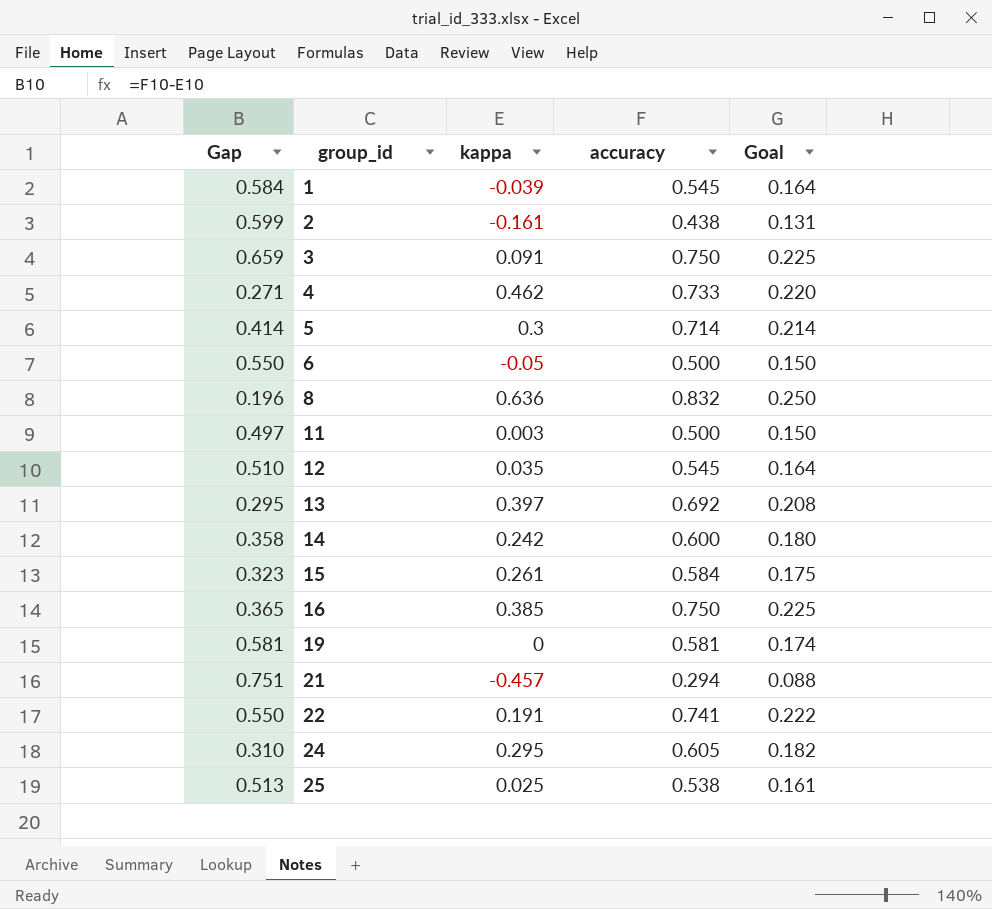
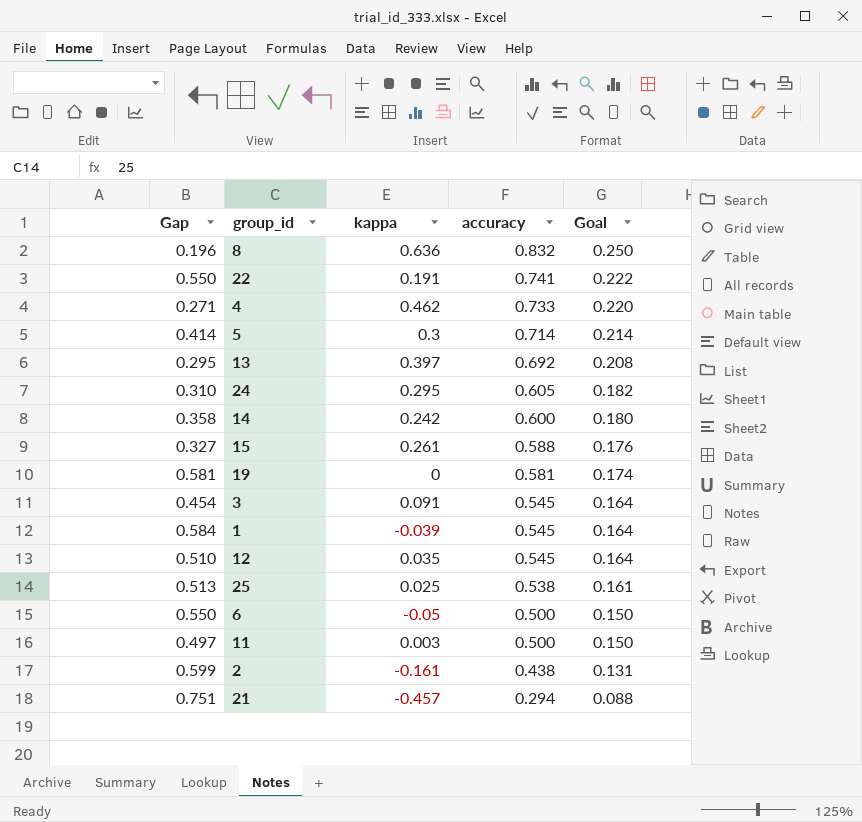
row order: group_id ascending -> accuracy descending
row 16: 0.365 | 0.385 | 0.750 | 0.225 -> none
15 | Gap: 0.323 -> 0.327
15 | accuracy: 0.584 -> 0.588
15 | Goal: 0.175 -> 0.176
3 | Gap: 0.659 -> 0.454
3 | accuracy: 0.750 -> 0.545
3 | Goal: 0.225 -> 0.164

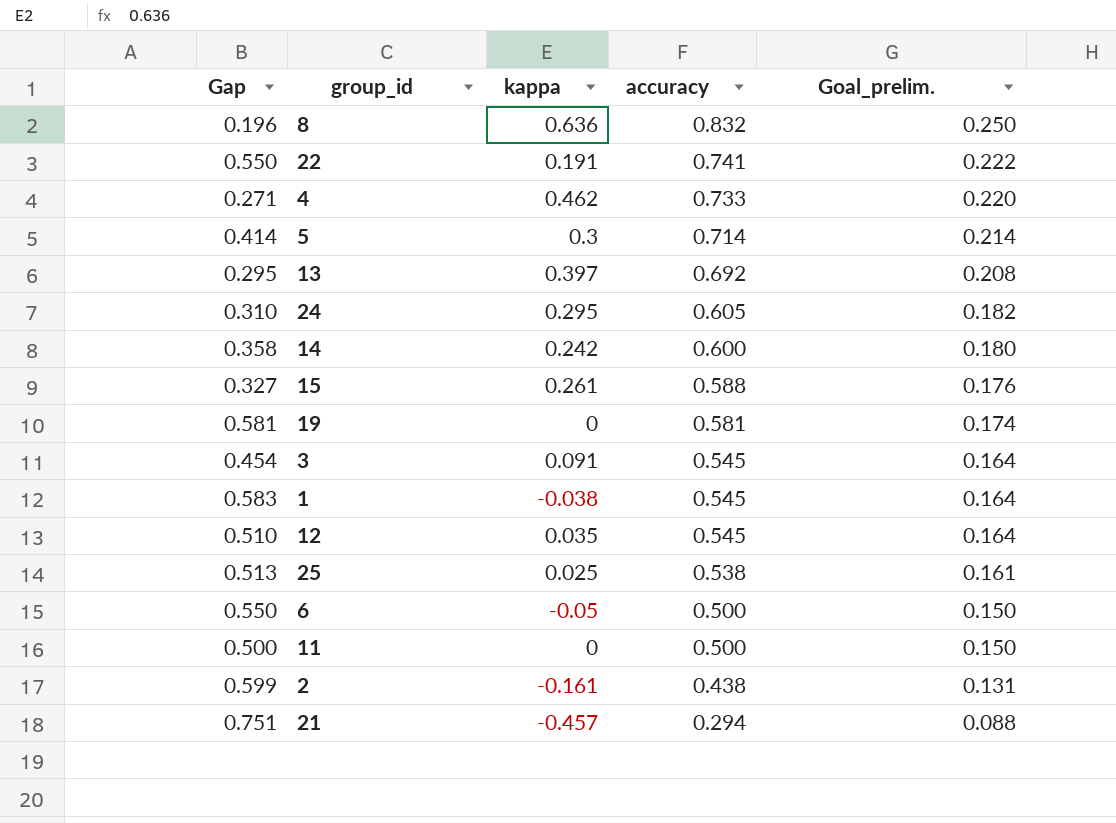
column name: Goal -> Goal_prelim.
1 | Gap: 0.584 -> 0.583
1 | kappa: -0.039 -> -0.038
11 | Gap: 0.497 -> 0.500
11 | kappa: 0.003 -> 0

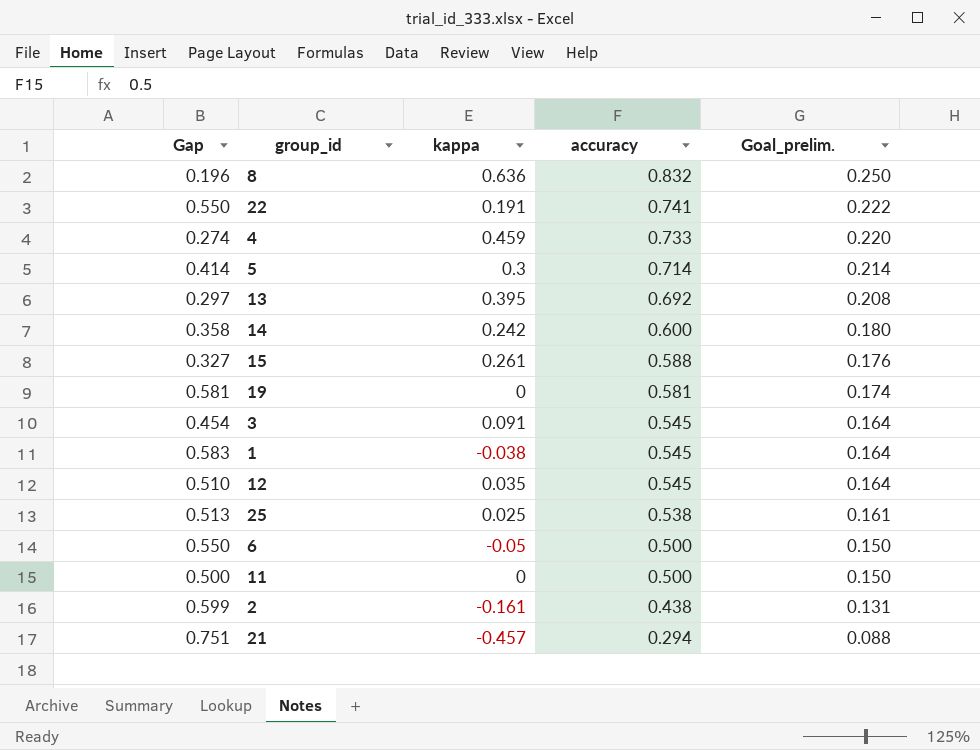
row 24: 0.310 | 0.295 | 0.605 | 0.182 -> none
4 | Gap: 0.271 -> 0.274
4 | kappa: 0.462 -> 0.459
13 | Gap: 0.295 -> 0.297
13 | kappa: 0.397 -> 0.395

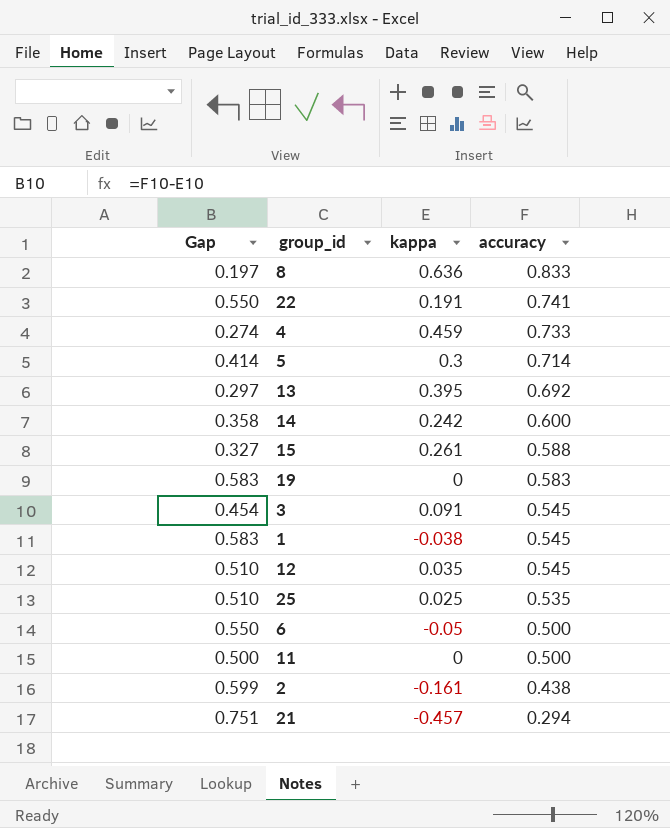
column Goal_prelim. | formula: [accuracy] * 0.3 -> none
8 | Gap: 0.196 -> 0.197
8 | accuracy: 0.832 -> 0.833
19 | Gap: 0.581 -> 0.583
19 | accuracy: 0.581 -> 0.583
25 | Gap: 0.513 -> 0.510
25 | accuracy: 0.538 -> 0.535

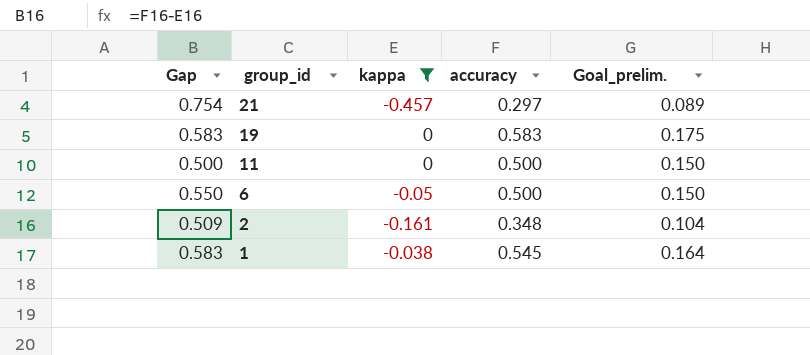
filter: none -> kappa <= 0
row order: accuracy descending -> group_id descending
column Goal_prelim. | formula: none -> [accuracy] * 0.3
21 | Gap: 0.751 -> 0.754
21 | accuracy: 0.294 -> 0.297
2 | Gap: 0.599 -> 0.509
2 | accuracy: 0.438 -> 0.348

